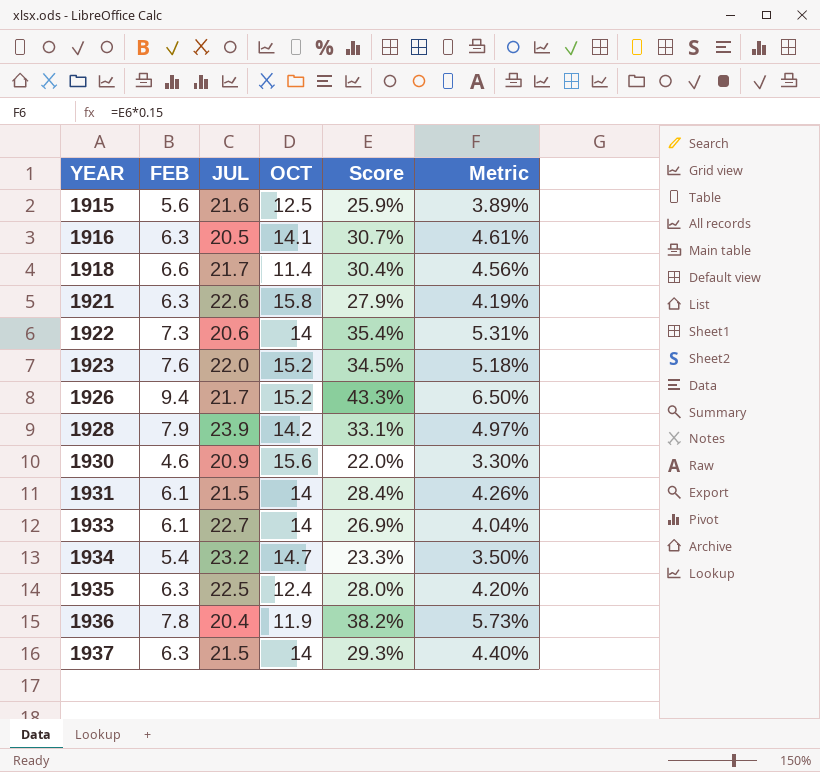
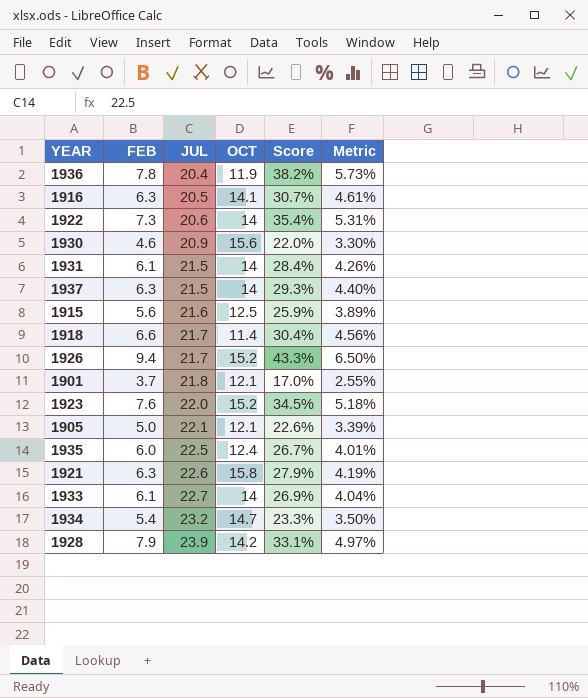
row order: YEAR ascending -> JUL ascending
row 1901: none -> 3.7 | 21.8 | 12.1 | 17.0% | 2.55%
row 1905: none -> 5.0 | 22.1 | 12.1 | 22.6% | 3.39%
1935 | FEB: 6.3 -> 6.0
1935 | Score: 28.0% -> 26.7%
1935 | Metric: 4.20% -> 4.01%

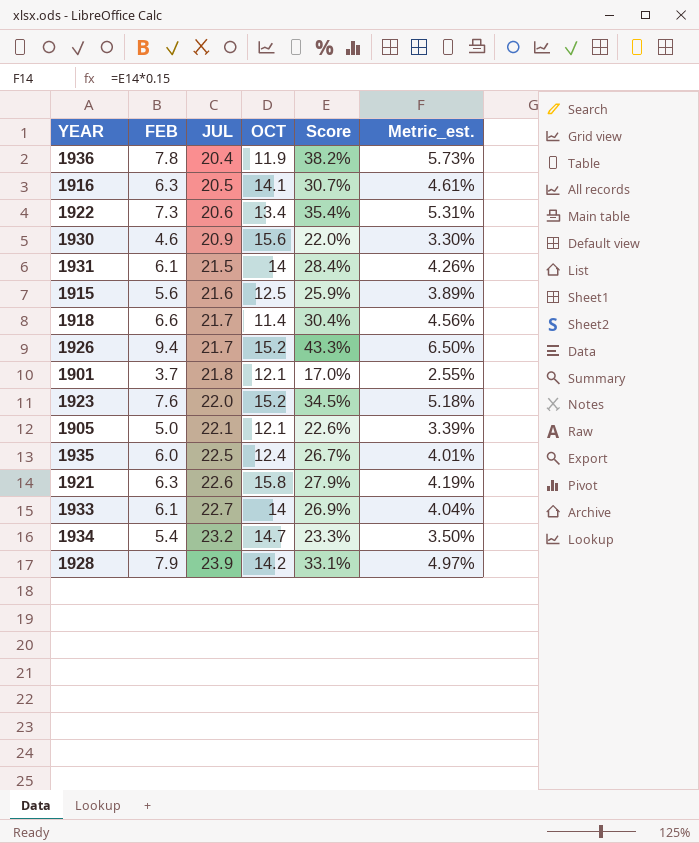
column name: Metric -> Metric_est.
row 1937: 6.3 | 21.5 | 14 | 29.3% | 4.40% -> none
1922 | OCT: 14 -> 13.4

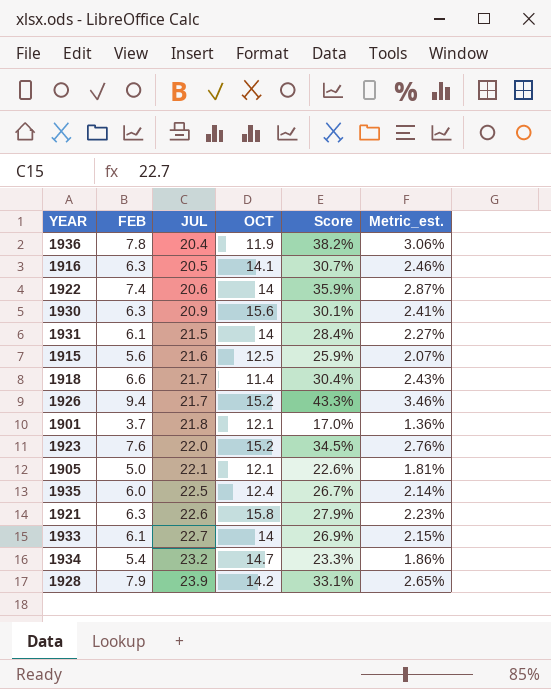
column Metric_est. | formula: [Score] * 0.15 -> [Score] * 0.08
1922 | FEB: 7.3 -> 7.4
1922 | OCT: 13.4 -> 14
1922 | Score: 35.4% -> 35.9%
1930 | FEB: 4.6 -> 6.3
1930 | Score: 22.0% -> 30.1%

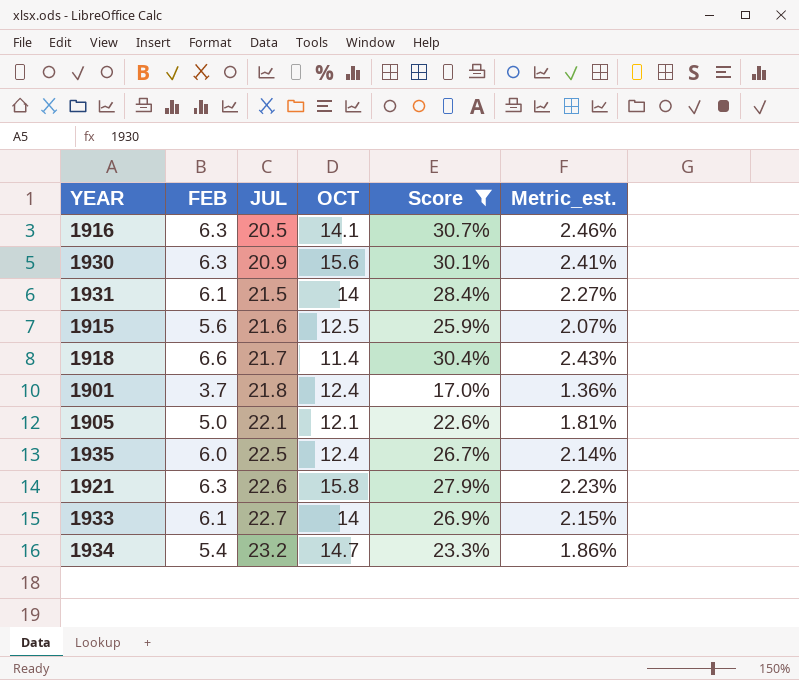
filter: none -> Score <= 30.7%
1901 | OCT: 12.1 -> 12.4

